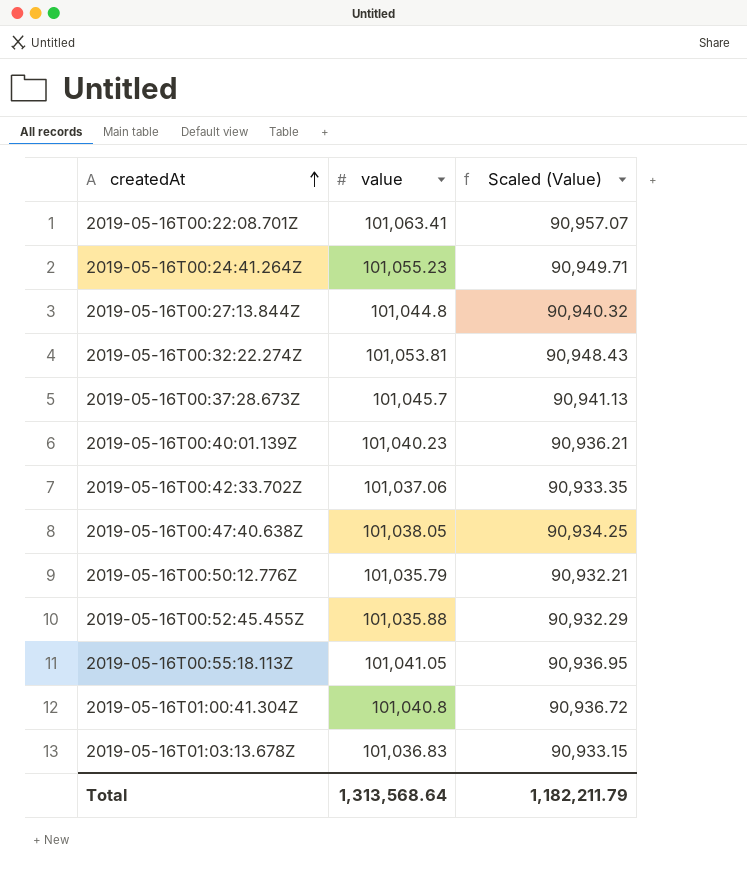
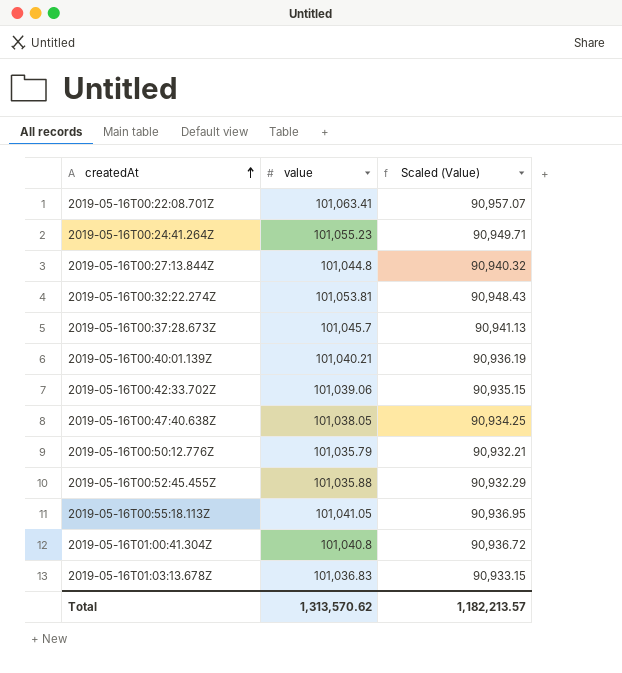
2019-05-16T00:40:01.139Z | value: 101,040.23 -> 101,040.21
2019-05-16T00:40:01.139Z | Scaled (Value): 90,936.21 -> 90,936.19
2019-05-16T00:42:33.702Z | value: 101,037.06 -> 101,039.06
2019-05-16T00:42:33.702Z | Scaled (Value): 90,933.35 -> 90,935.15
Total | value: 1,313,568.64 -> 1,313,570.62
Total | Scaled (Value): 1,182,211.79 -> 1,182,213.57

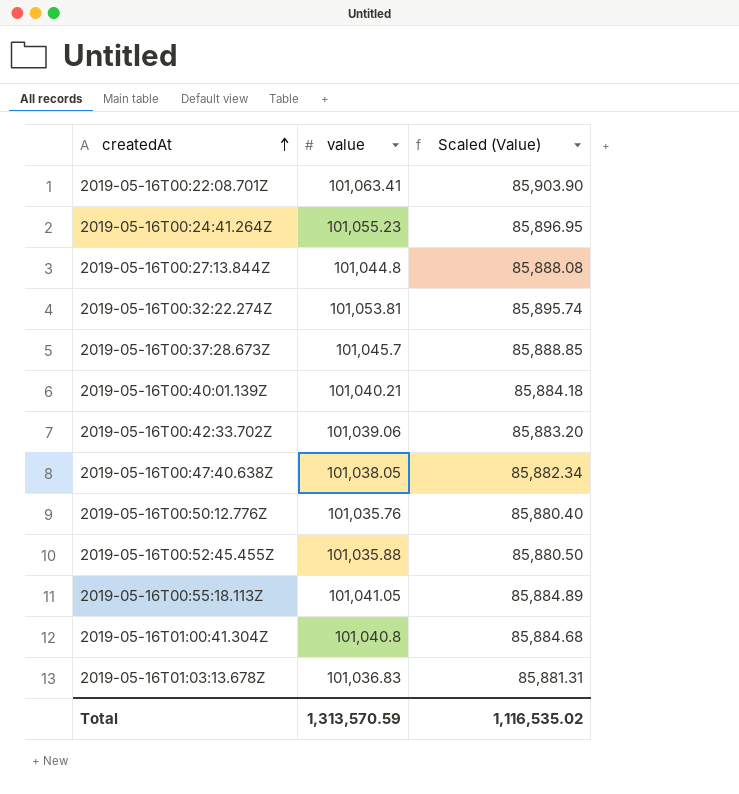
column Scaled (Value) | formula: [value] * 0.9 -> [value] * 0.85
2019-05-16T00:50:12.776Z | value: 101,035.79 -> 101,035.76
Total | value: 1,313,570.62 -> 1,313,570.59
Total | Scaled (Value): 1,182,213.57 -> 1,116,535.02

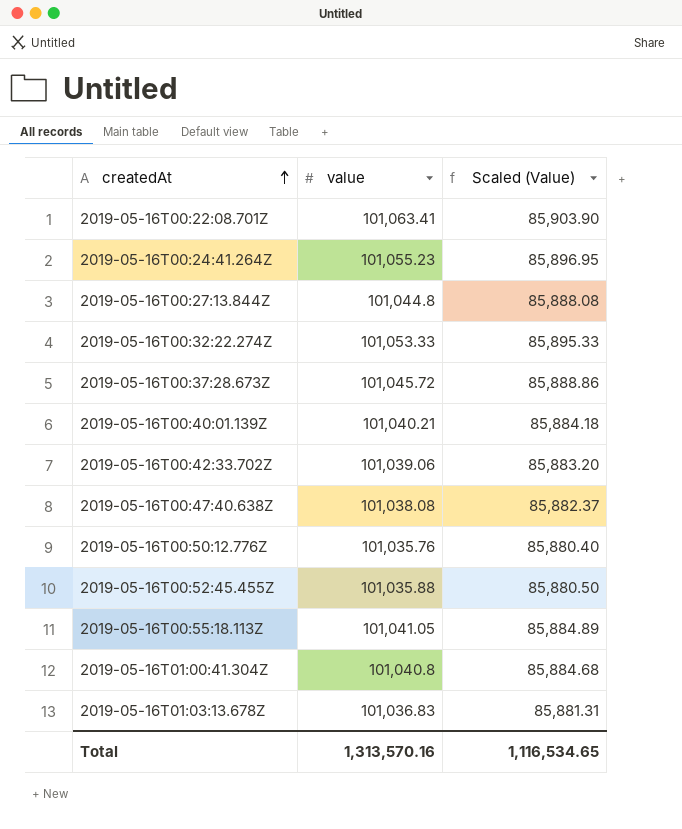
2019-05-16T00:32:22.274Z | value: 101,053.81 -> 101,053.33
2019-05-16T00:32:22.274Z | Scaled (Value): 85,895.74 -> 85,895.33
2019-05-16T00:37:28.673Z | value: 101,045.7 -> 101,045.72
2019-05-16T00:37:28.673Z | Scaled (Value): 85,888.85 -> 85,888.86
2019-05-16T00:47:40.638Z | value: 101,038.05 -> 101,038.08
2019-05-16T00:47:40.638Z | Scaled (Value): 85,882.34 -> 85,882.37
Total | value: 1,313,570.59 -> 1,313,570.16
Total | Scaled (Value): 1,116,535.02 -> 1,116,534.65

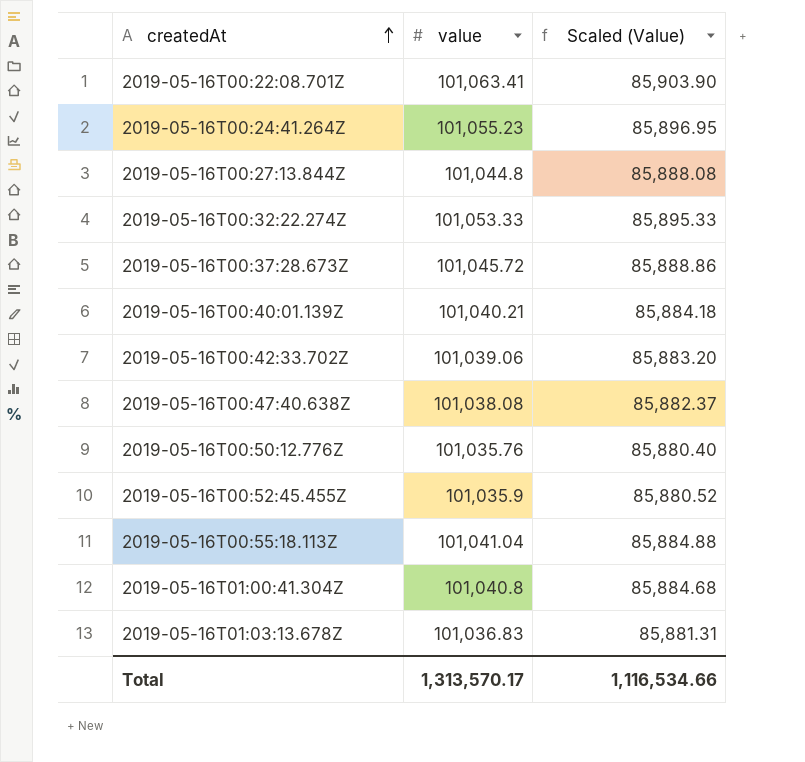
2019-05-16T00:52:45.455Z | value: 101,035.88 -> 101,035.9
2019-05-16T00:52:45.455Z | Scaled (Value): 85,880.50 -> 85,880.52
2019-05-16T00:55:18.113Z | value: 101,041.05 -> 101,041.04
2019-05-16T00:55:18.113Z | Scaled (Value): 85,884.89 -> 85,884.88
Total | value: 1,313,570.16 -> 1,313,570.17
Total | Scaled (Value): 1,116,534.65 -> 1,116,534.66

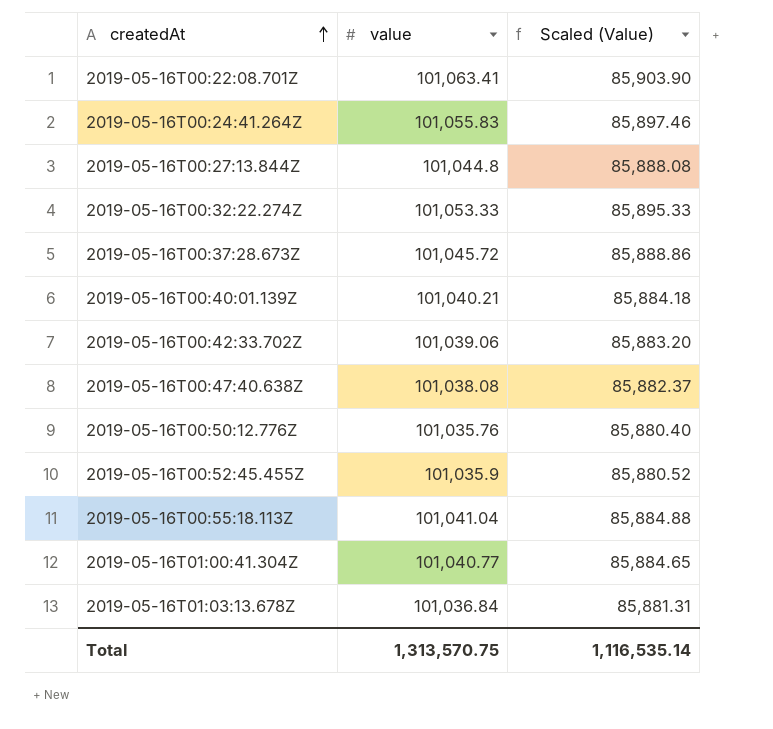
2019-05-16T00:24:41.264Z | value: 101,055.23 -> 101,055.83
2019-05-16T00:24:41.264Z | Scaled (Value): 85,896.95 -> 85,897.46
2019-05-16T01:00:41.304Z | value: 101,040.8 -> 101,040.77
2019-05-16T01:00:41.304Z | Scaled (Value): 85,884.68 -> 85,884.65
2019-05-16T01:03:13.678Z | value: 101,036.83 -> 101,036.84
Total | value: 1,313,570.17 -> 1,313,570.75
Total | Scaled (Value): 1,116,534.66 -> 1,116,535.14

